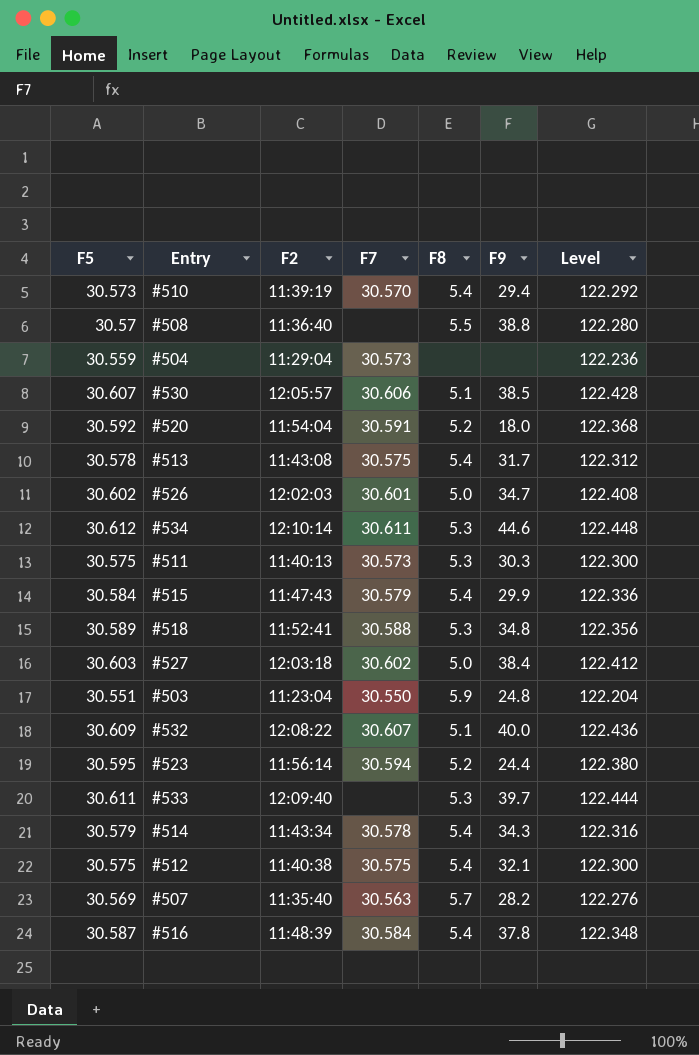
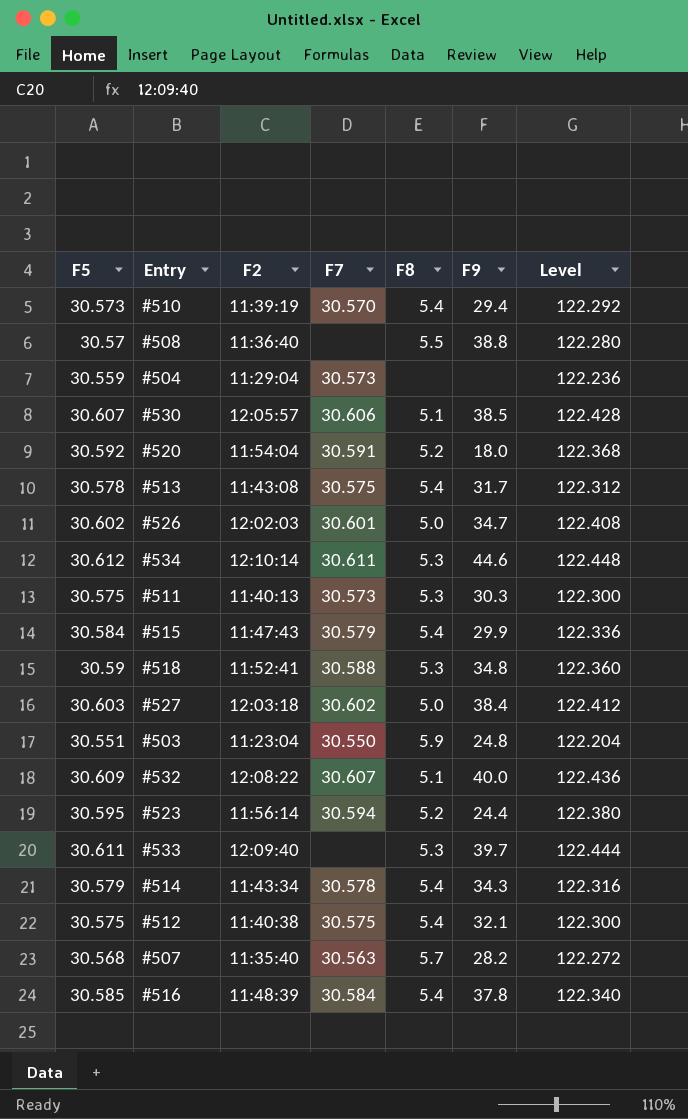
#518 | F5: 30.589 -> 30.59
#518 | Level: 122.356 -> 122.360
#507 | F5: 30.569 -> 30.568
#507 | Level: 122.276 -> 122.272
#516 | F5: 30.587 -> 30.585
#516 | Level: 122.348 -> 122.340

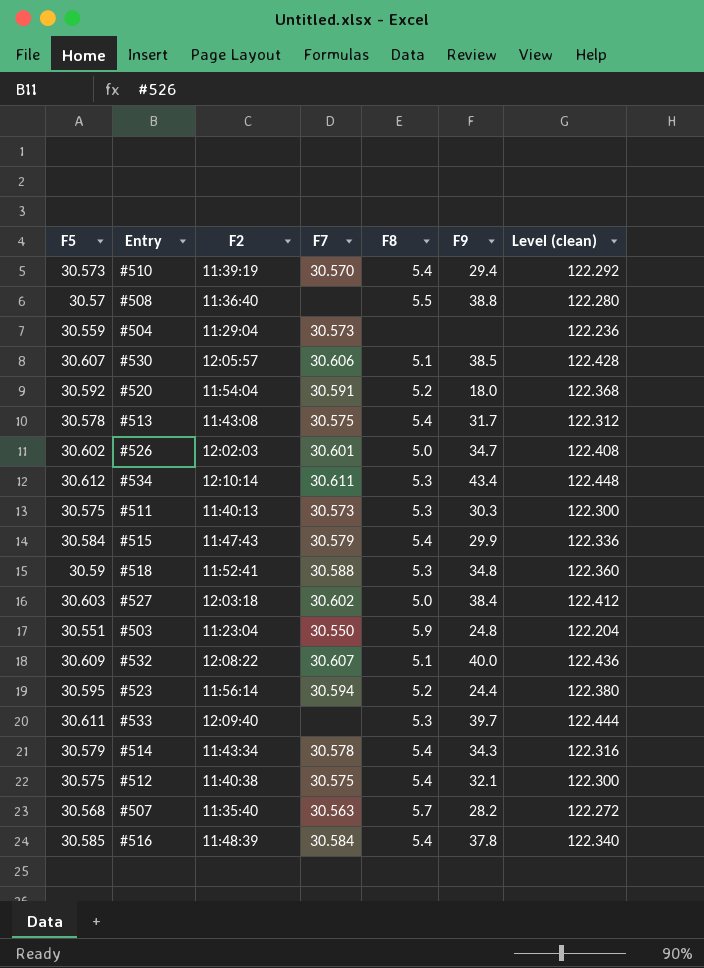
column name: Level -> Level (clean)
#534 | F9: 44.6 -> 43.4

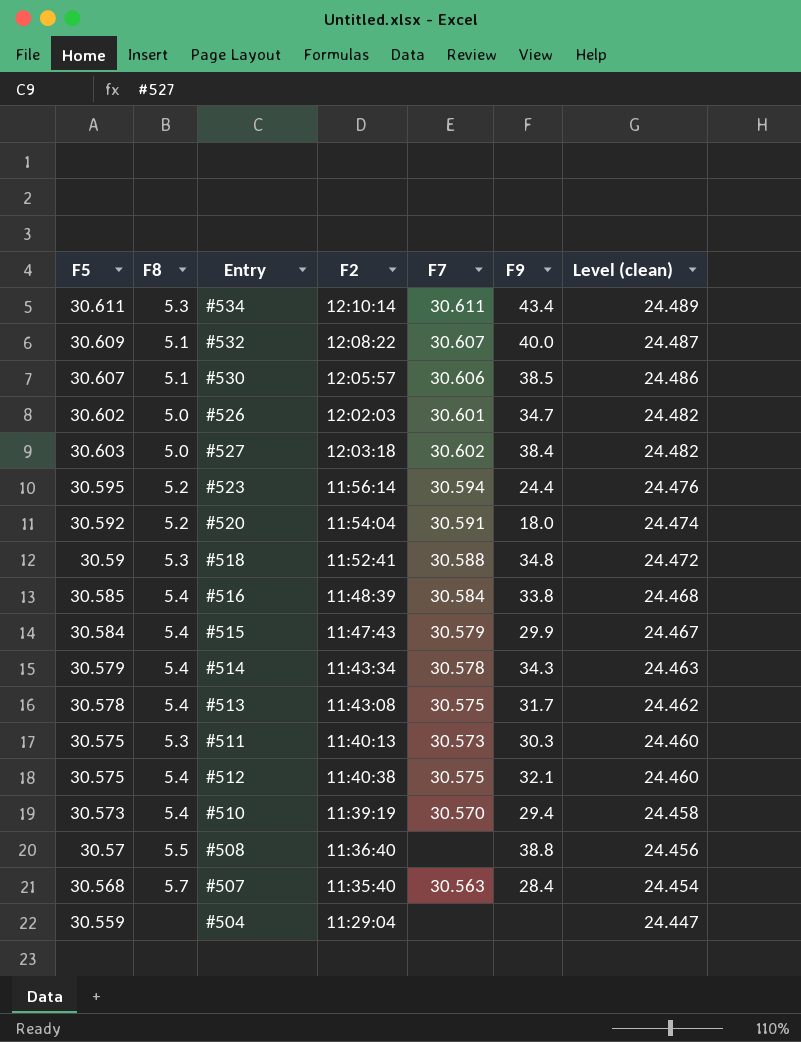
row order: none -> Level (clean) descending
column F8 | position: 5 -> 2
column Level (clean) | formula: [F5] * 4 -> [F5] * 0.8
row #503: 30.551 | 11:23:04 | 30.550 | 5.9 | 24.8 | 122.204 -> none
row #533: 30.611 | 12:09:40 | none | 5.3 | 39.7 | 122.444 -> none
#534 | F5: 30.612 -> 30.611
#516 | F9: 37.8 -> 33.8
#507 | F9: 28.2 -> 28.4
#504 | F7: 30.573 -> none

